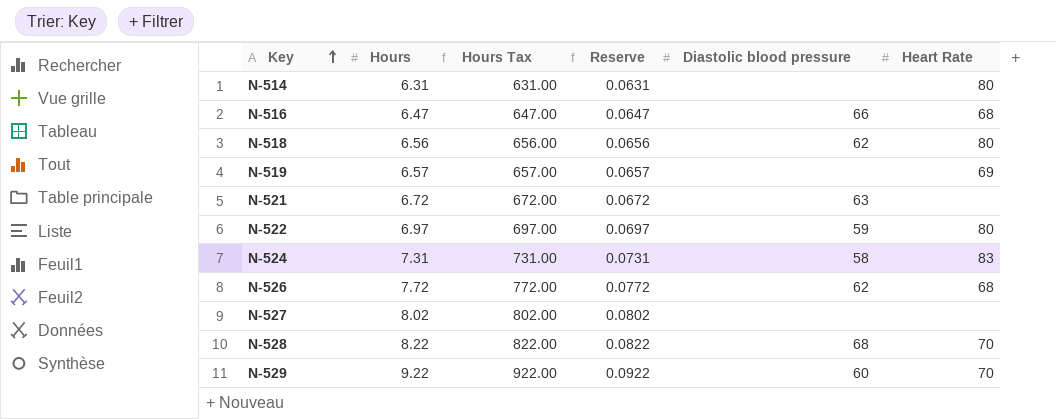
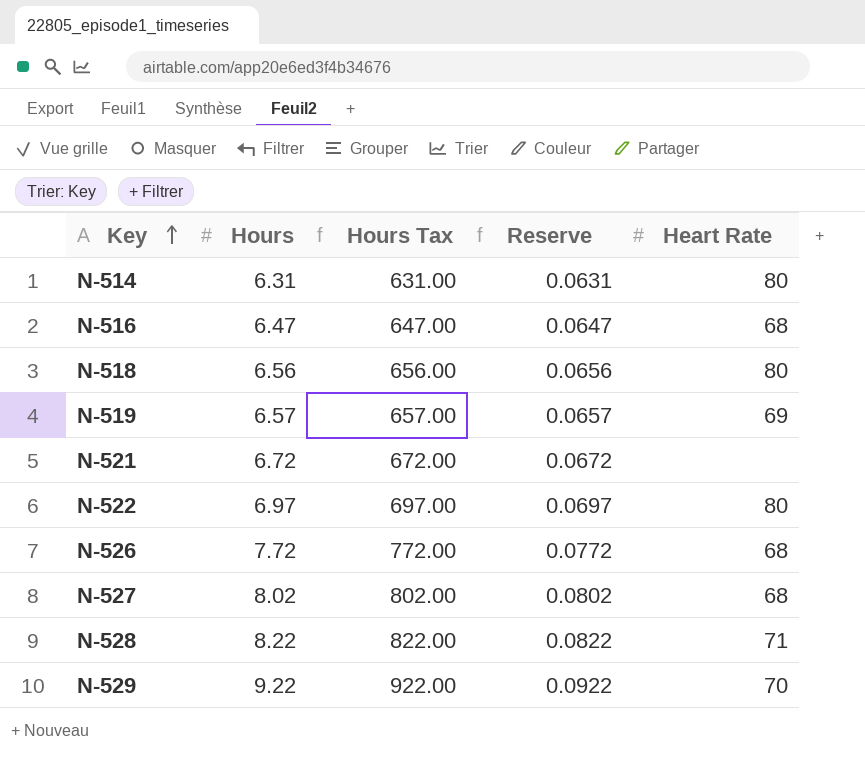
column Diastolic blood pressure | position: 5 -> none
row N-524: 7.31 | 731.00 | 0.0731 | 58 | 83 -> none
N-527 | Heart Rate: none -> 68
N-528 | Heart Rate: 70 -> 71

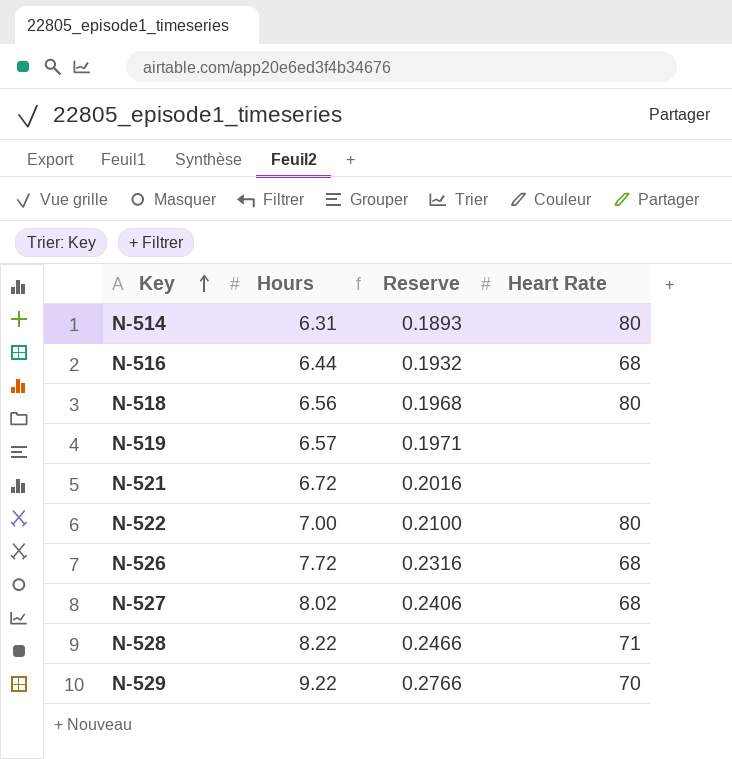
column Hours Tax | formula: [Hours] * 100 -> none
column Reserve | formula: [Hours] * 0.01 -> [Hours] * 0.03
N-516 | Hours: 6.47 -> 6.44
N-519 | Heart Rate: 69 -> none
N-522 | Hours: 6.97 -> 7.00

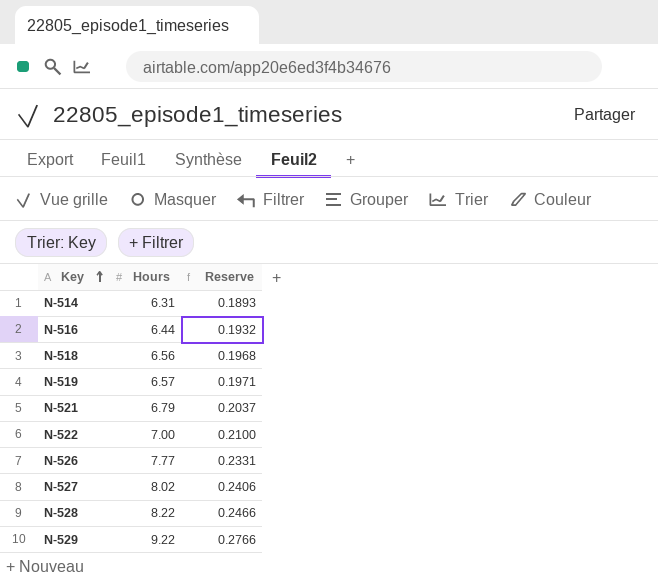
column Heart Rate | position: 4 -> none
N-521 | Hours: 6.72 -> 6.79
N-521 | Reserve: 0.2016 -> 0.2037
N-526 | Hours: 7.72 -> 7.77
N-526 | Reserve: 0.2316 -> 0.2331

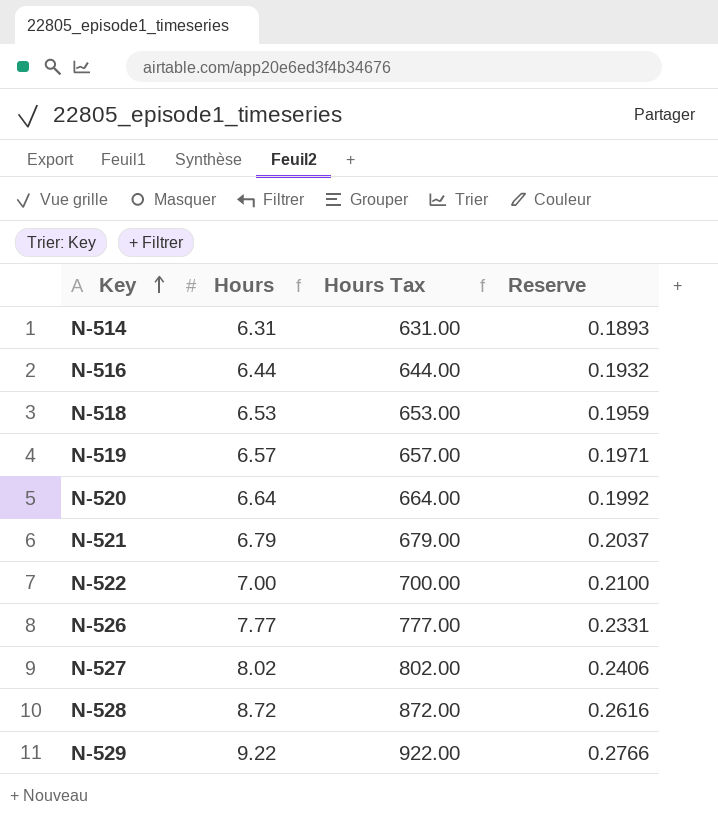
column Hours Tax | formula: none -> [Hours] * 100
N-518 | Hours: 6.56 -> 6.53
N-518 | Reserve: 0.1968 -> 0.1959
row N-520: none -> 6.64 | 664.00 | 0.1992
N-528 | Hours: 8.22 -> 8.72
N-528 | Reserve: 0.2466 -> 0.2616

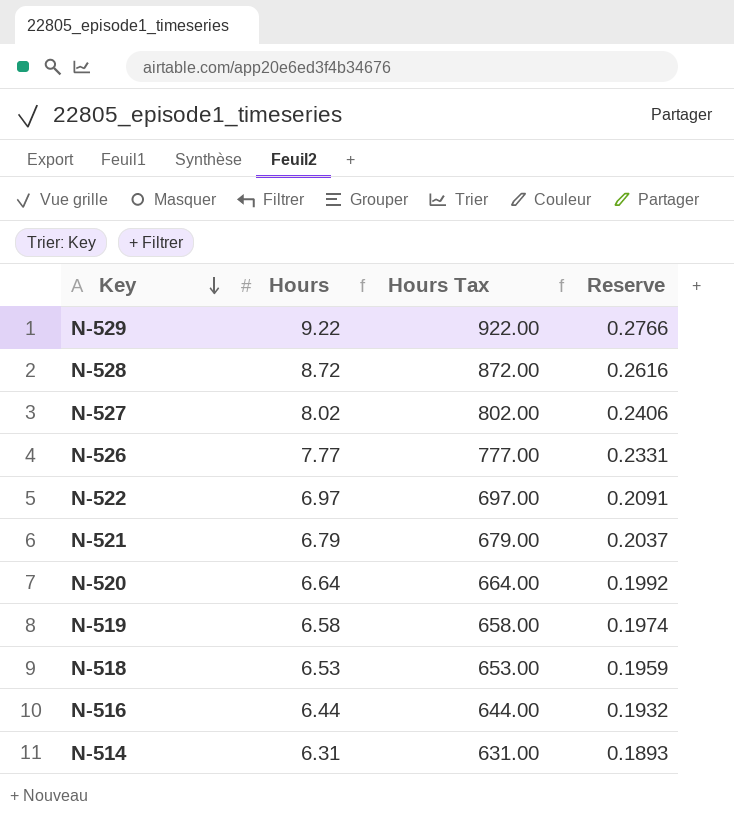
row order: Key ascending -> Key descending
N-522 | Hours: 7.00 -> 6.97
N-522 | Hours Tax: 700.00 -> 697.00
N-522 | Reserve: 0.2100 -> 0.2091
N-519 | Hours: 6.57 -> 6.58
N-519 | Hours Tax: 657.00 -> 658.00
N-519 | Reserve: 0.1971 -> 0.1974

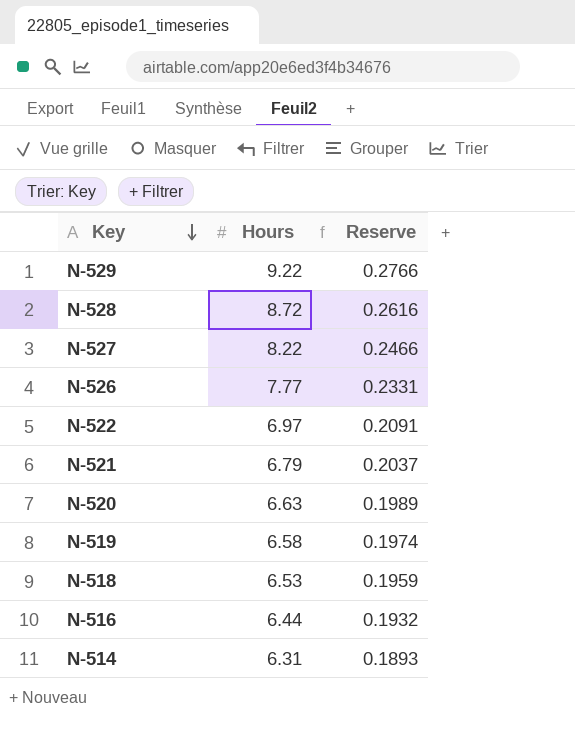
column Hours Tax | formula: [Hours] * 100 -> none
N-527 | Hours: 8.02 -> 8.22
N-527 | Reserve: 0.2406 -> 0.2466
N-520 | Hours: 6.64 -> 6.63
N-520 | Reserve: 0.1992 -> 0.1989

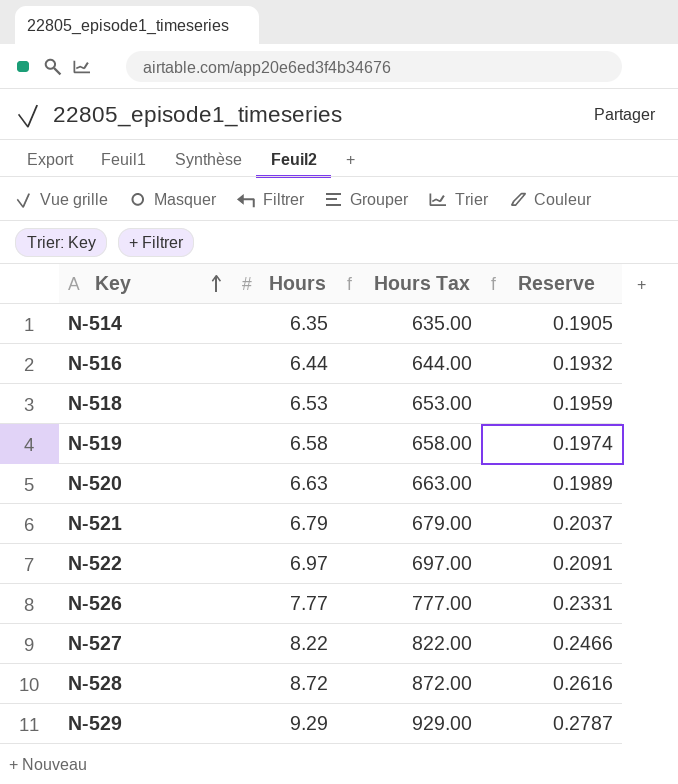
row order: Key descending -> Key ascending
column Hours Tax | formula: none -> [Hours] * 100
N-514 | Hours: 6.31 -> 6.35
N-514 | Reserve: 0.1893 -> 0.1905
N-529 | Hours: 9.22 -> 9.29
N-529 | Reserve: 0.2766 -> 0.2787

